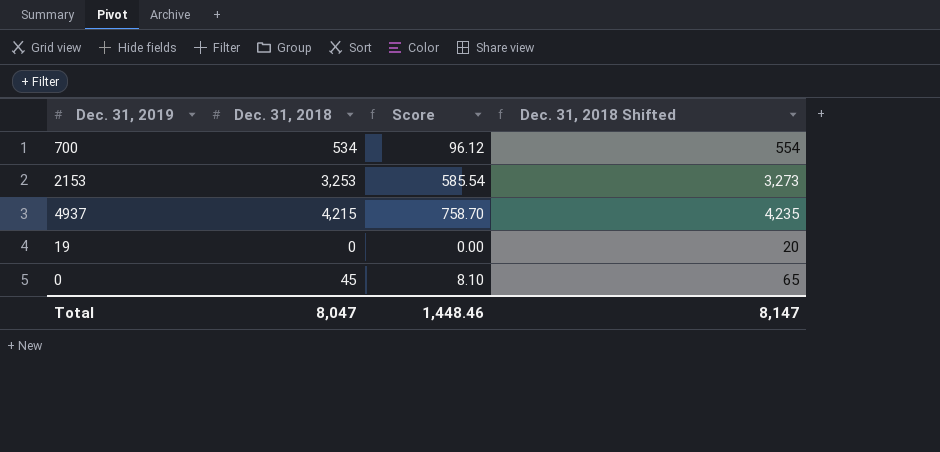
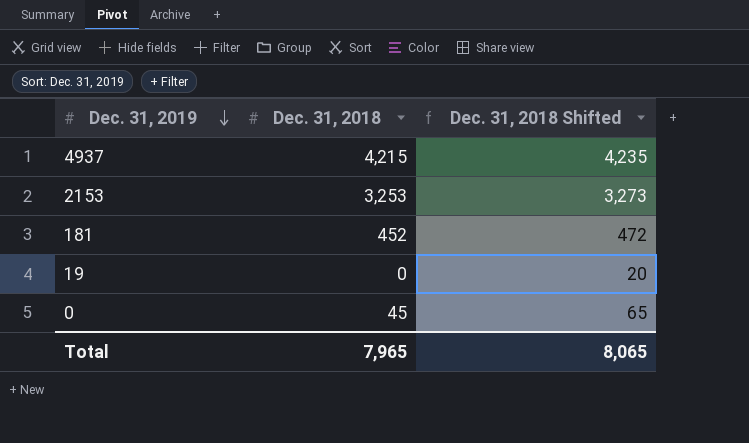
row order: none -> Dec. 31, 2019 descending
column Score | formula: [Dec. 31, 2018] * 0.18 -> none
row 700: 534 | 96.12 | 554 -> none
row 181: none -> 452 | 472
Total | Dec. 31, 2018: 8,047 -> 7,965
Total | Dec. 31, 2018 Shifted: 8,147 -> 8,065

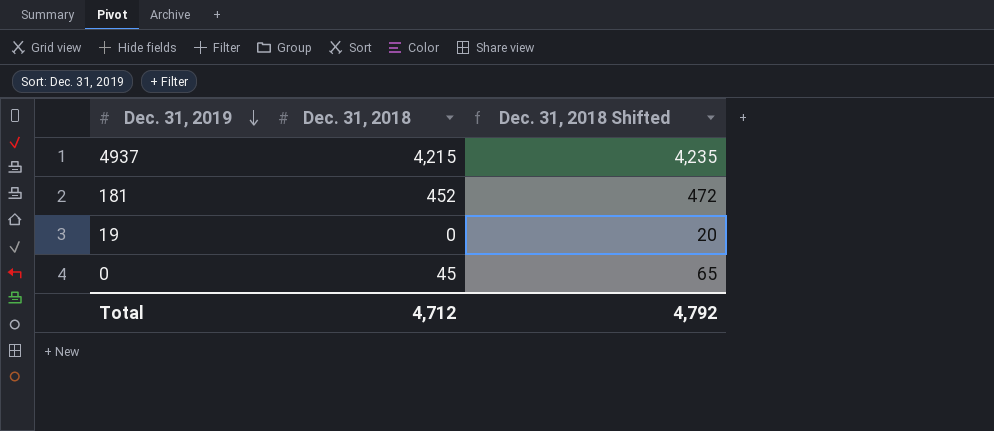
row 2153: 3,253 | 3,273 -> none
Total | Dec. 31, 2018: 7,965 -> 4,712
Total | Dec. 31, 2018 Shifted: 8,065 -> 4,792

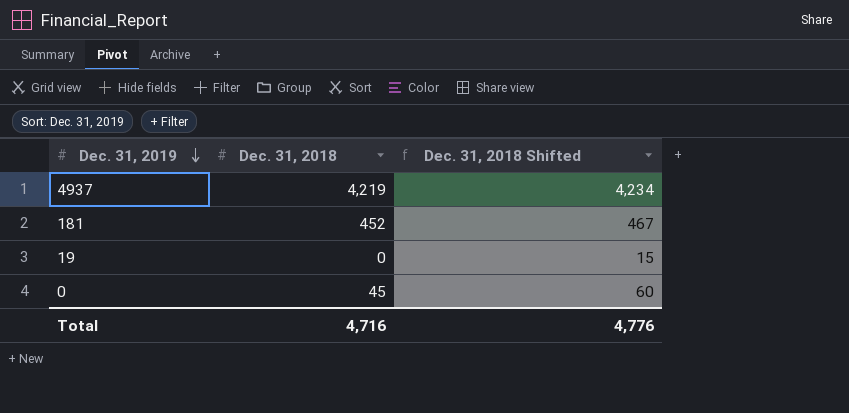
column Dec. 31, 2018 Shifted | formula: [Dec. 31, 2018] + 20 -> [Dec. 31, 2018] + 15
4937 | Dec. 31, 2018: 4,215 -> 4,219
Total | Dec. 31, 2018: 4,712 -> 4,716
Total | Dec. 31, 2018 Shifted: 4,792 -> 4,776

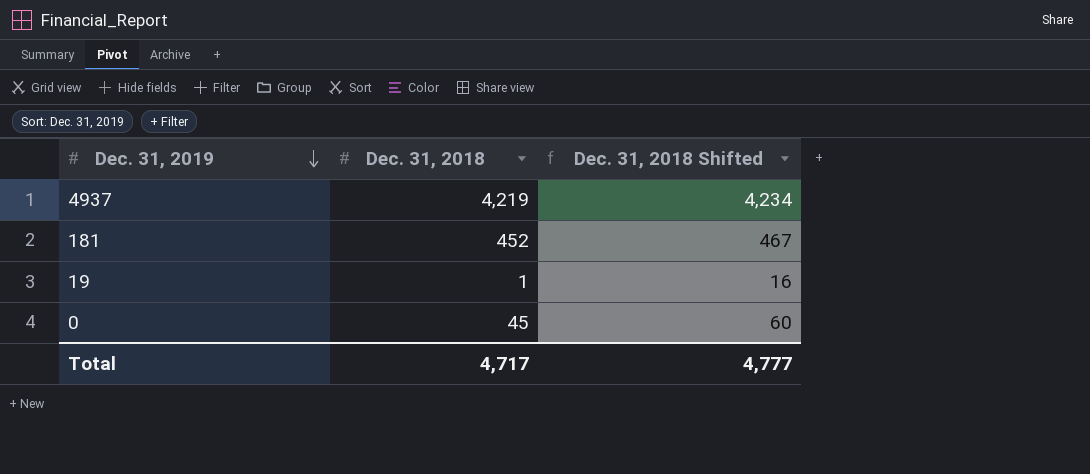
19 | Dec. 31, 2018: 0 -> 1
19 | Dec. 31, 2018 Shifted: 15 -> 16
Total | Dec. 31, 2018: 4,716 -> 4,717
Total | Dec. 31, 2018 Shifted: 4,776 -> 4,777

